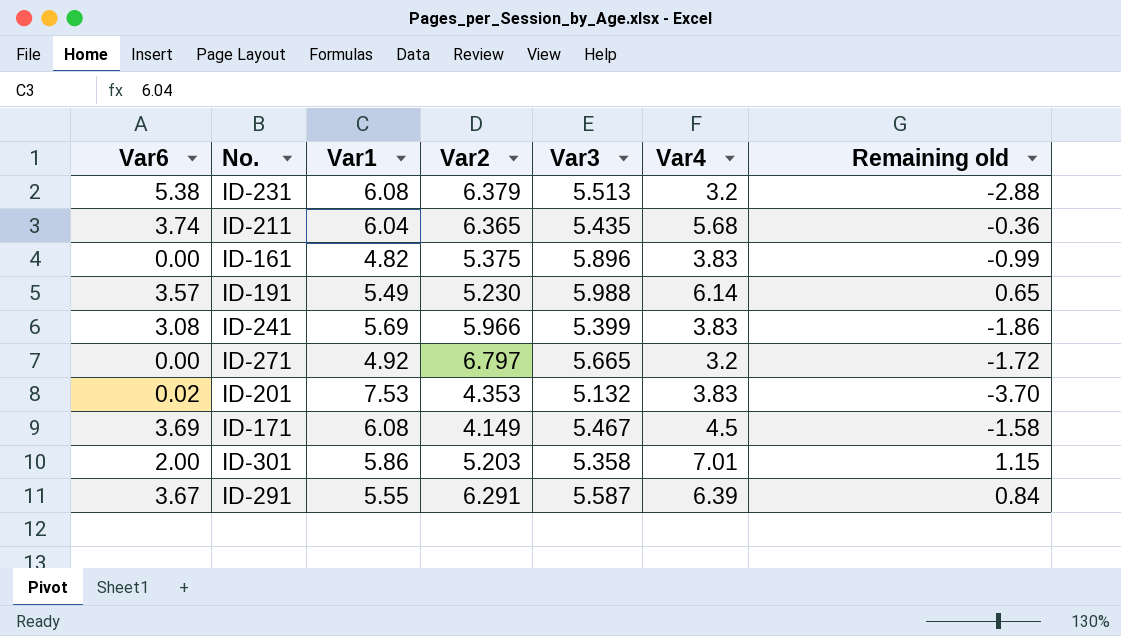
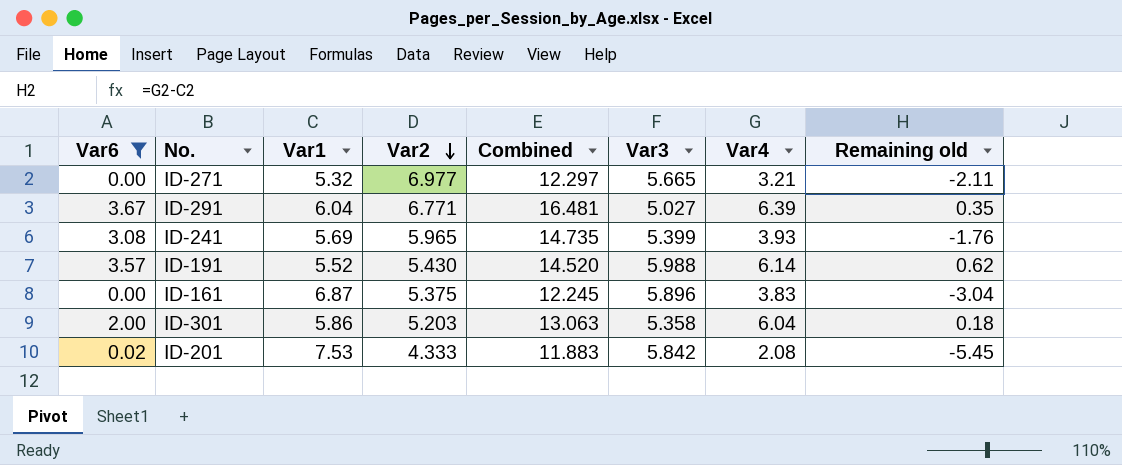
filter: none -> Var6 <= 3.67
row order: none -> Var2 descending
column Combined | formula: none -> [Var6] + [Var1] + [Var2]
ID-271 | Var1: 4.92 -> 5.32
ID-271 | Var2: 6.797 -> 6.977
ID-271 | Var4: 3.2 -> 3.21
ID-271 | Remaining old: -1.72 -> -2.11
ID-291 | Var1: 5.55 -> 6.04
ID-291 | Var2: 6.291 -> 6.771
ID-291 | Var3: 5.587 -> 5.027
ID-291 | Remaining old: 0.84 -> 0.35
ID-241 | Var2: 5.966 -> 5.965
ID-241 | Var4: 3.83 -> 3.93
ID-241 | Remaining old: -1.86 -> -1.76
ID-191 | Var1: 5.49 -> 5.52
ID-191 | Var2: 5.230 -> 5.430
ID-191 | Remaining old: 0.65 -> 0.62
ID-161 | Var1: 4.82 -> 6.87
ID-161 | Remaining old: -0.99 -> -3.04
ID-301 | Var4: 7.01 -> 6.04
ID-301 | Remaining old: 1.15 -> 0.18
ID-201 | Var2: 4.353 -> 4.333
ID-201 | Var3: 5.132 -> 5.842
ID-201 | Var4: 3.83 -> 2.08
ID-201 | Remaining old: -3.70 -> -5.45

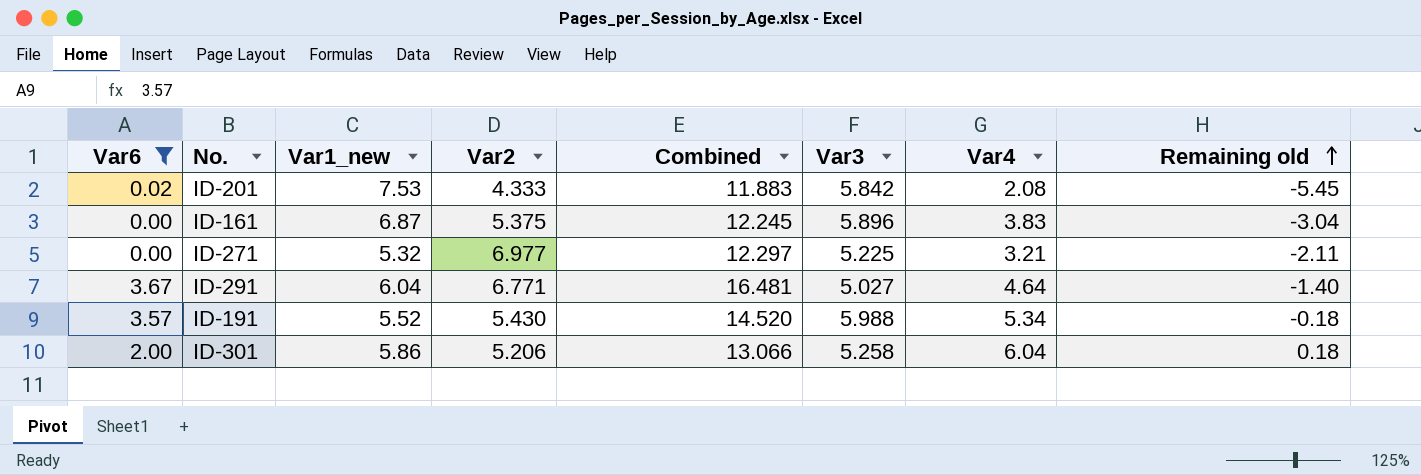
row order: Var2 descending -> Remaining old ascending
column name: Var1 -> Var1_new
row ID-241: 3.08 | 5.69 | 5.965 | 14.735 | 5.399 | 3.93 | -1.76 -> none
ID-271 | Var3: 5.665 -> 5.225
ID-291 | Var4: 6.39 -> 4.64
ID-291 | Remaining old: 0.35 -> -1.40
ID-191 | Var4: 6.14 -> 5.34
ID-191 | Remaining old: 0.62 -> -0.18
ID-301 | Var2: 5.203 -> 5.206
ID-301 | Combined: 13.063 -> 13.066
ID-301 | Var3: 5.358 -> 5.258

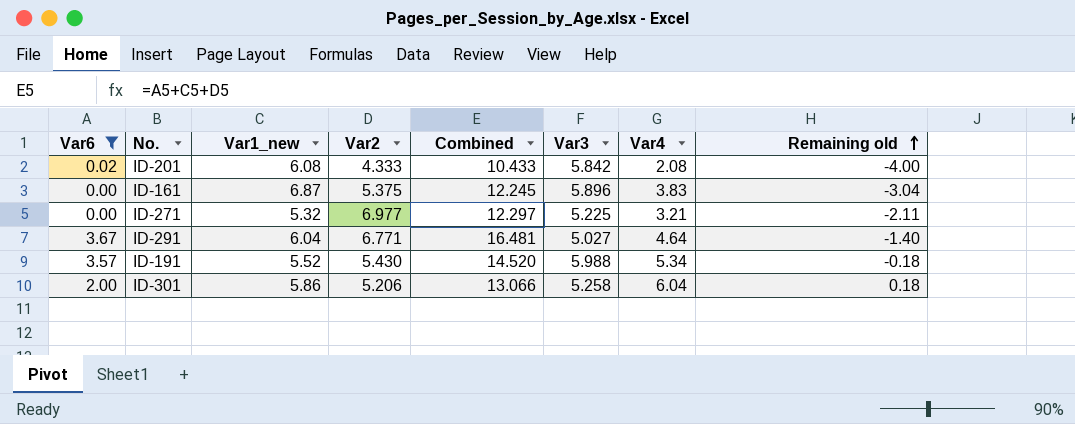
ID-201 | Var1_new: 7.53 -> 6.08
ID-201 | Combined: 11.883 -> 10.433
ID-201 | Remaining old: -5.45 -> -4.00

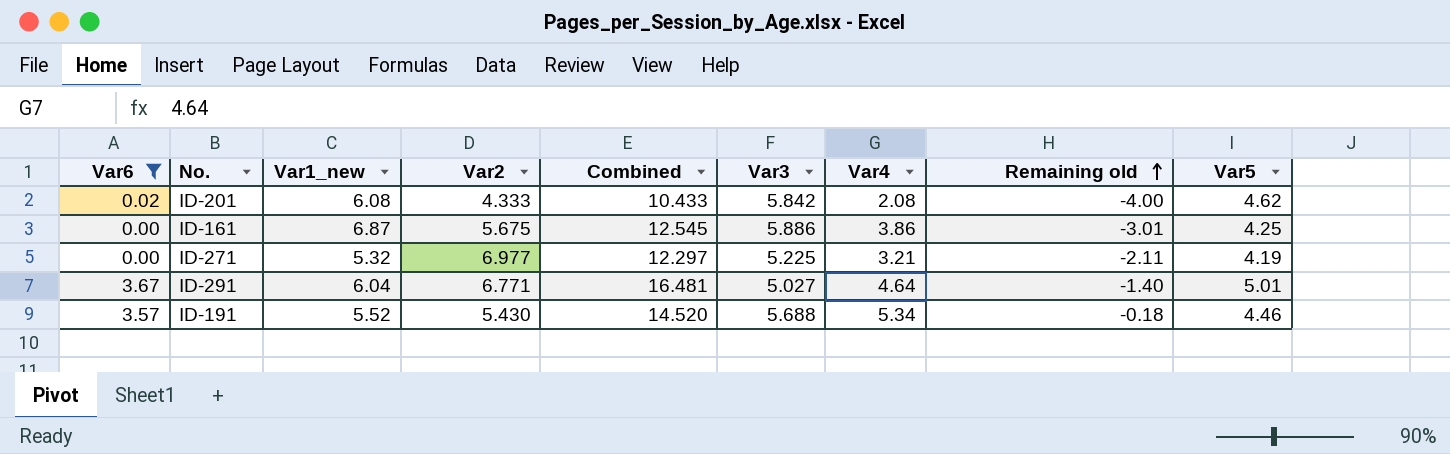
column Var5 | position: none -> 9
row ID-301: 2.00 | 5.86 | 5.206 | 13.066 | 5.258 | 6.04 | 0.18 -> none
ID-161 | Var2: 5.375 -> 5.675
ID-161 | Combined: 12.245 -> 12.545
ID-161 | Var3: 5.896 -> 5.886
ID-161 | Var4: 3.83 -> 3.86
ID-161 | Remaining old: -3.04 -> -3.01
ID-191 | Var3: 5.988 -> 5.688

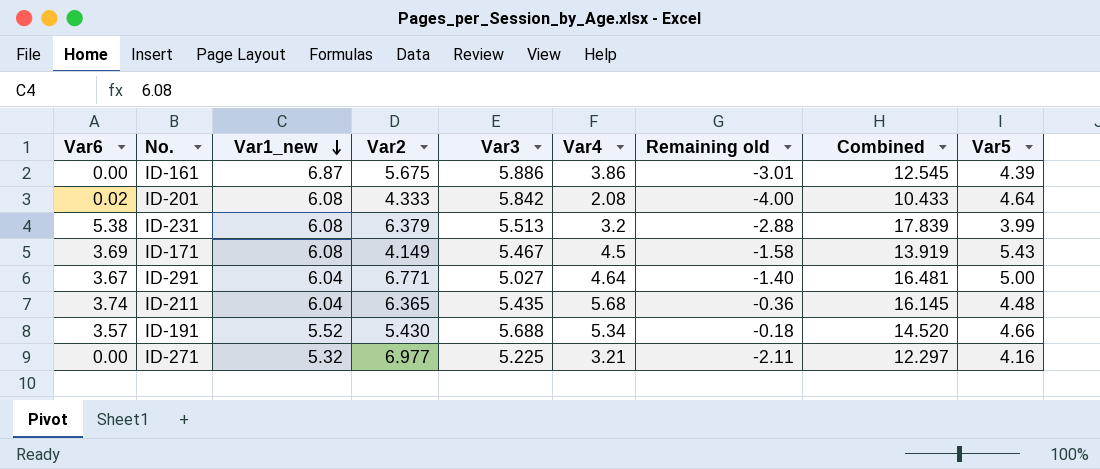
filter: Var6 <= 3.67 -> none
row order: Remaining old ascending -> Var1_new descending
column Combined | position: 5 -> 8
ID-161 | Var5: 4.25 -> 4.39
ID-201 | Var5: 4.62 -> 4.64
ID-291 | Var5: 5.01 -> 5.00
ID-191 | Var5: 4.46 -> 4.66
ID-271 | Var5: 4.19 -> 4.16

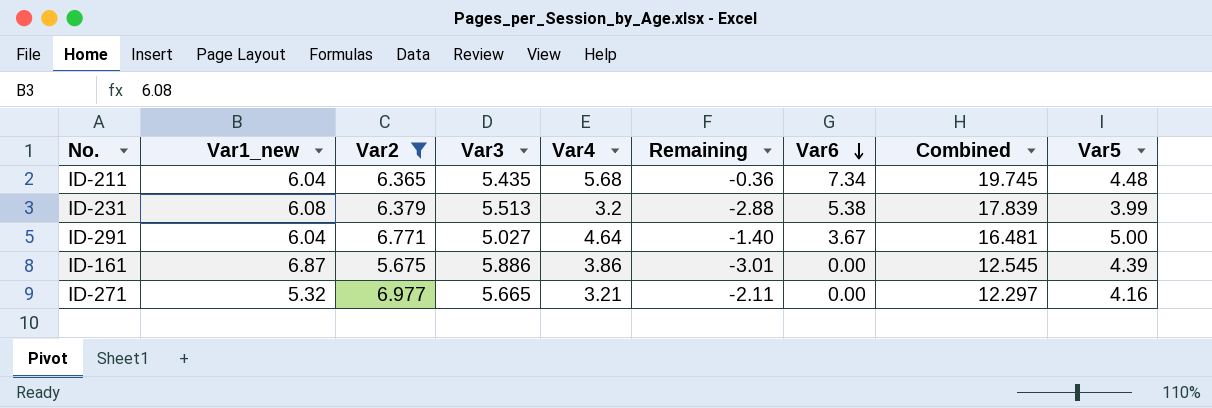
filter: none -> Var2 >= 5.675
row order: Var1_new descending -> Var6 descending
column name: Remaining old -> Remaining
column Var6 | position: 1 -> 7
ID-211 | Var6: 3.74 -> 7.34
ID-211 | Combined: 16.145 -> 19.745
ID-271 | Var3: 5.225 -> 5.665

